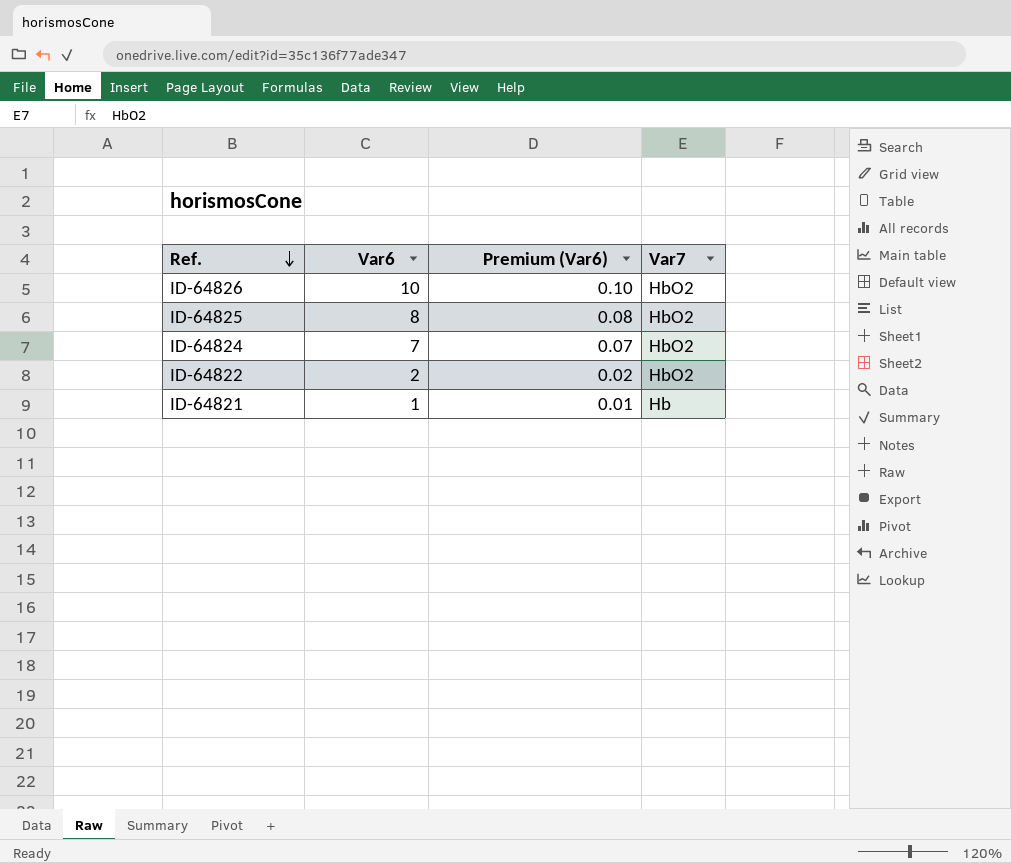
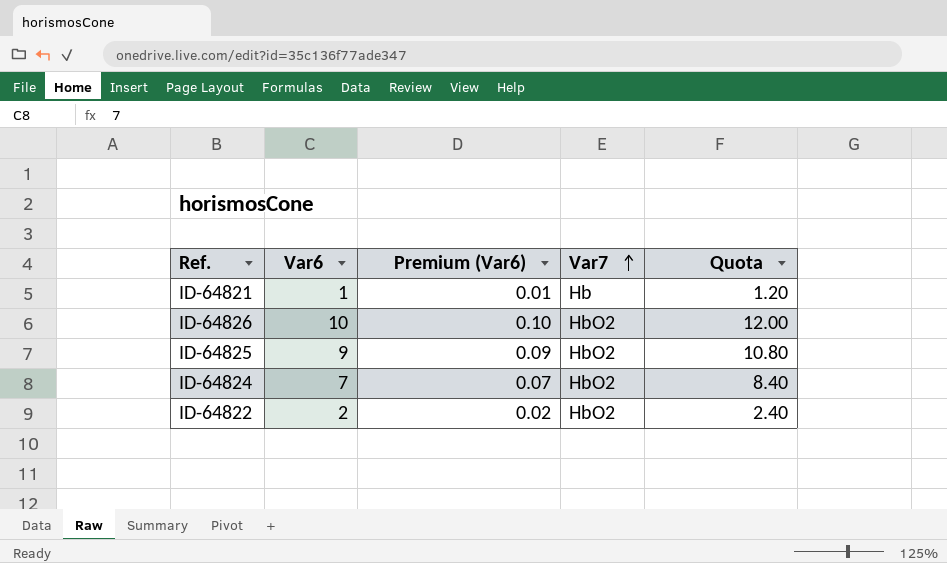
row order: Ref. descending -> Var7 ascending
column Quota | formula: none -> [Var6] * 1.2
ID-64825 | Var6: 8 -> 9
ID-64825 | Premium (Var6): 0.08 -> 0.09

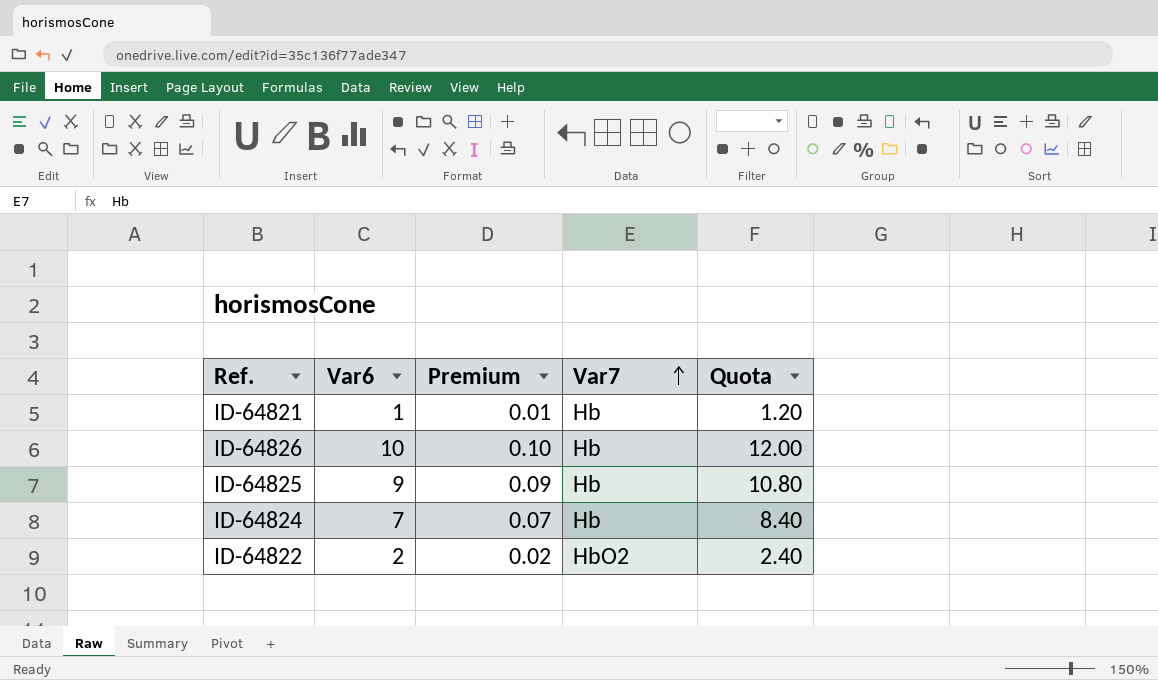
column name: Premium (Var6) -> Premium
ID-64826 | Var7: HbO2 -> Hb
ID-64825 | Var7: HbO2 -> Hb
ID-64824 | Var7: HbO2 -> Hb

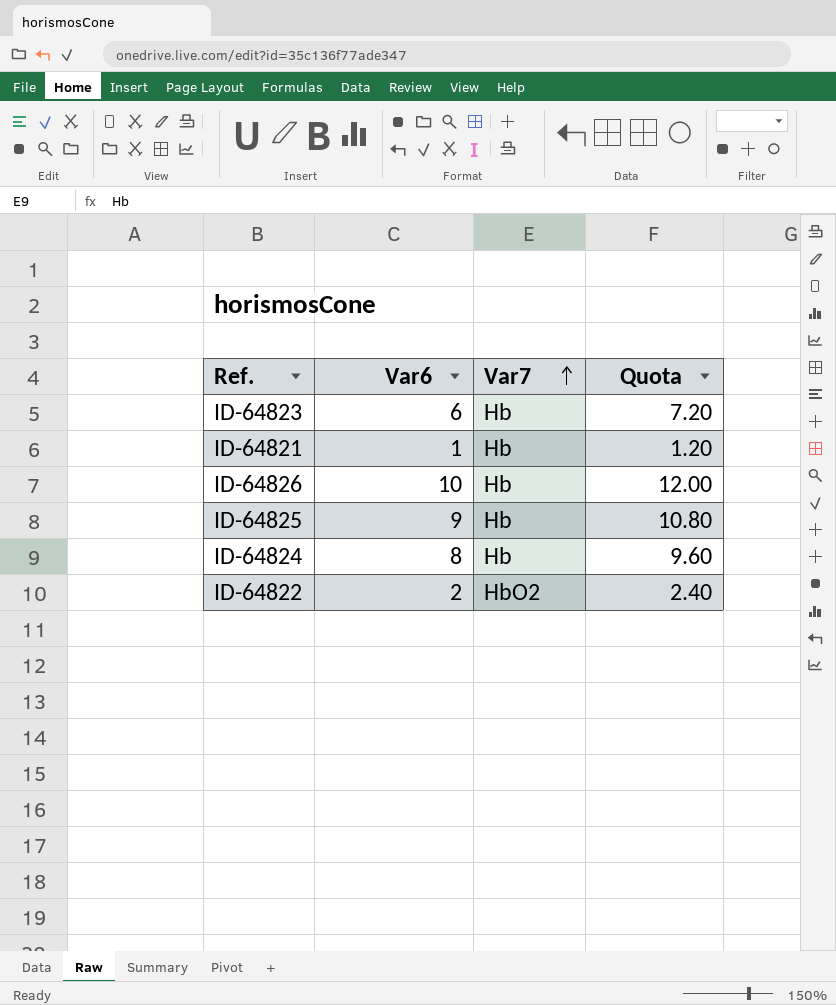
column Premium | formula: [Var6] * 0.01 -> none
row ID-64823: none -> 6 | Hb | 7.20
ID-64824 | Var6: 7 -> 8
ID-64824 | Quota: 8.40 -> 9.60

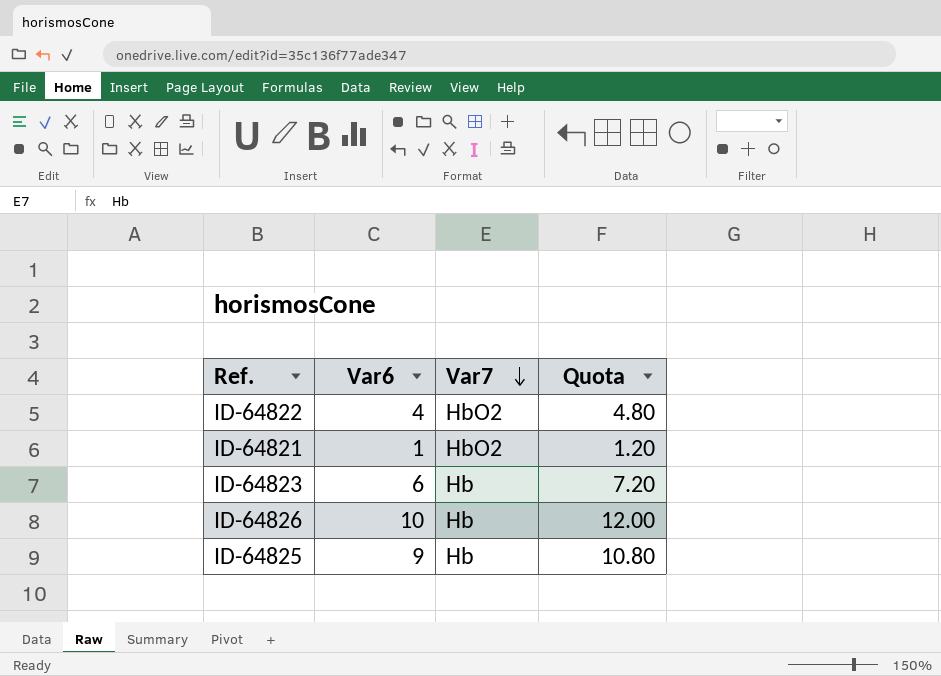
row order: Var7 ascending -> Var7 descending
row ID-64824: 8 | Hb | 9.60 -> none
ID-64822 | Var6: 2 -> 4
ID-64822 | Quota: 2.40 -> 4.80
ID-64821 | Var7: Hb -> HbO2

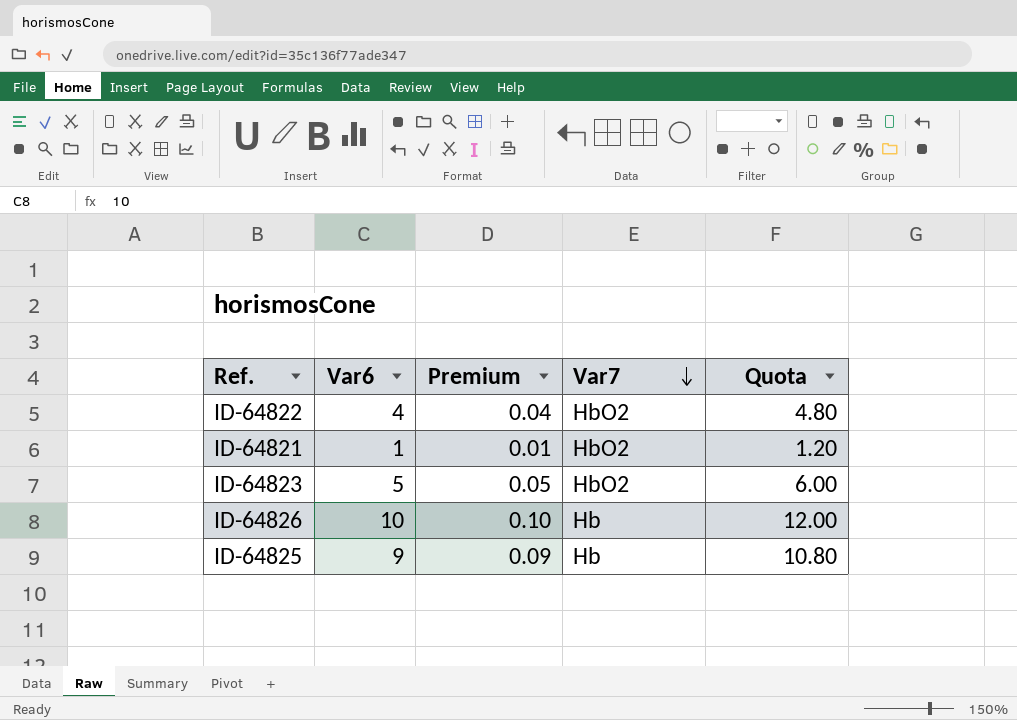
column Premium | formula: none -> [Var6] * 0.01
ID-64823 | Var6: 6 -> 5
ID-64823 | Var7: Hb -> HbO2
ID-64823 | Quota: 7.20 -> 6.00

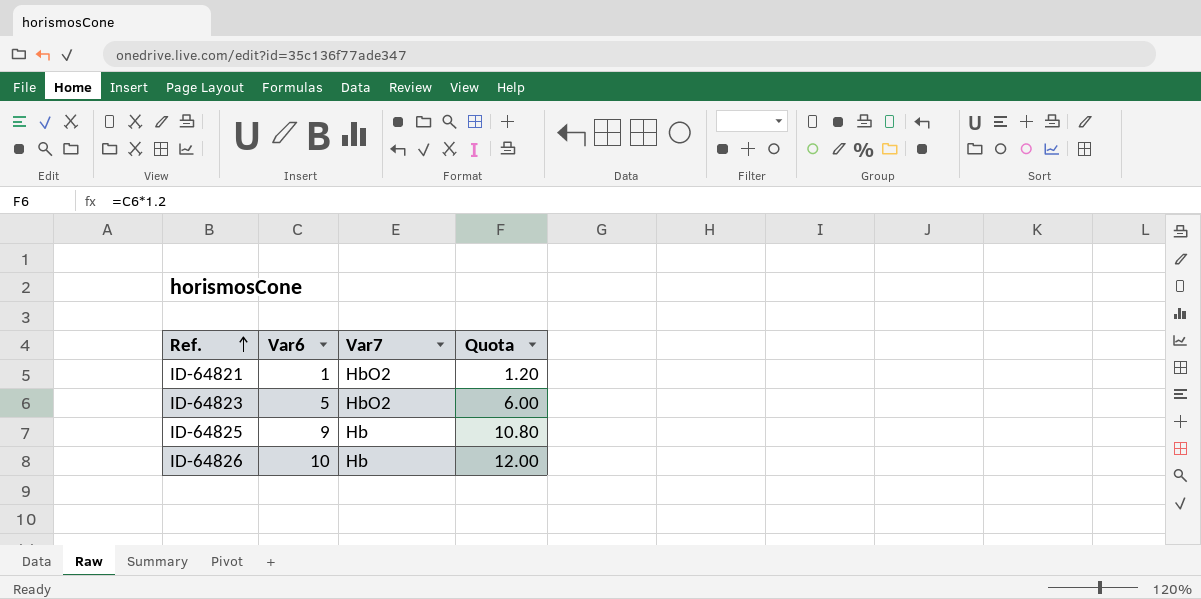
row order: Var7 descending -> Ref. ascending
column Premium | formula: [Var6] * 0.01 -> none
row ID-64822: 4 | 0.04 | HbO2 | 4.80 -> none

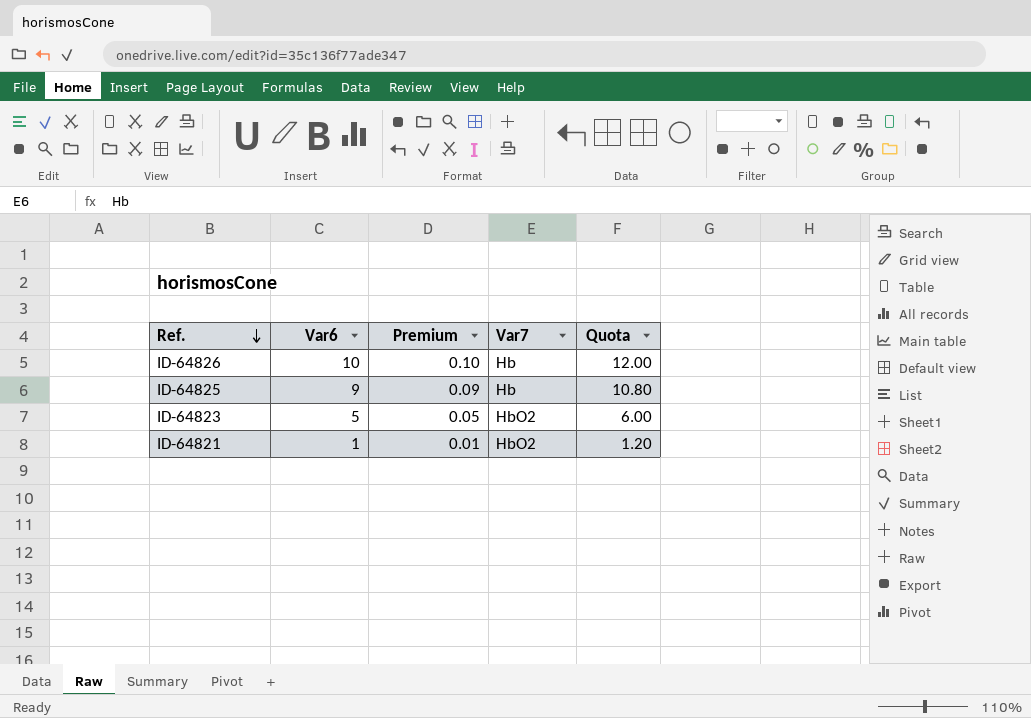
row order: Ref. ascending -> Ref. descending
column Premium | formula: none -> [Var6] * 0.01

